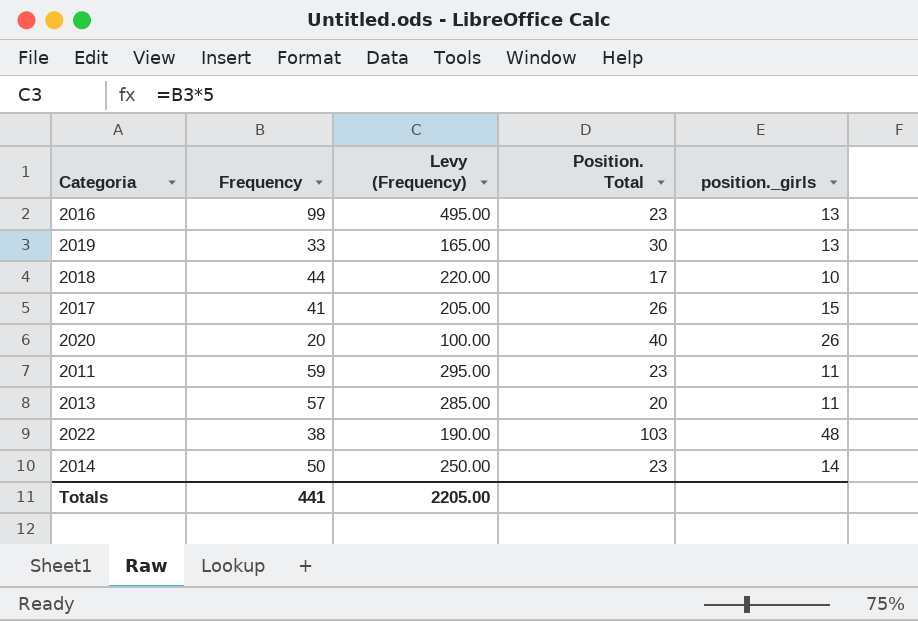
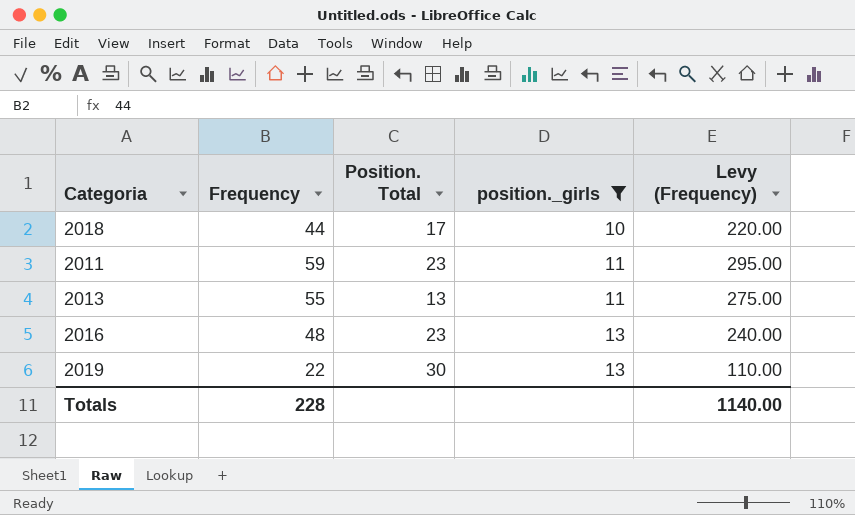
filter: none -> position._girls <= 13
row order: none -> position._girls ascending
column Levy (Frequency) | position: 3 -> 5
2013 | Frequency: 57 -> 55
2013 | Position. Total: 20 -> 13
2013 | Levy (Frequency): 285.00 -> 275.00
2016 | Frequency: 99 -> 48
2016 | Levy (Frequency): 495.00 -> 240.00
2019 | Frequency: 33 -> 22
2019 | Levy (Frequency): 165.00 -> 110.00
Totals | Frequency: 441 -> 228
Totals | Levy (Frequency): 2205.00 -> 1140.00

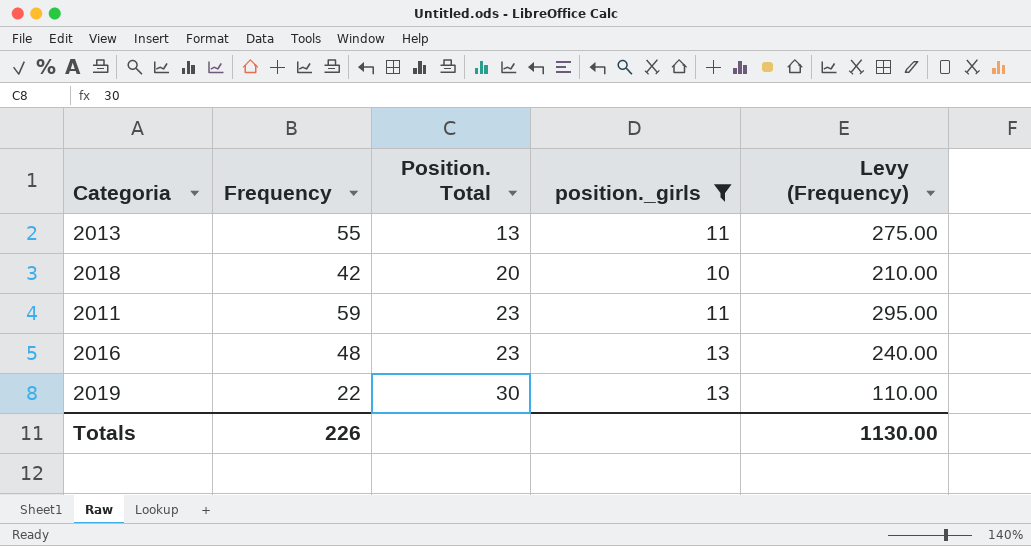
row order: position._girls ascending -> Position. Total ascending
2018 | Frequency: 44 -> 42
2018 | Position. Total: 17 -> 20
2018 | Levy (Frequency): 220.00 -> 210.00
Totals | Frequency: 228 -> 226
Totals | Levy (Frequency): 1140.00 -> 1130.00

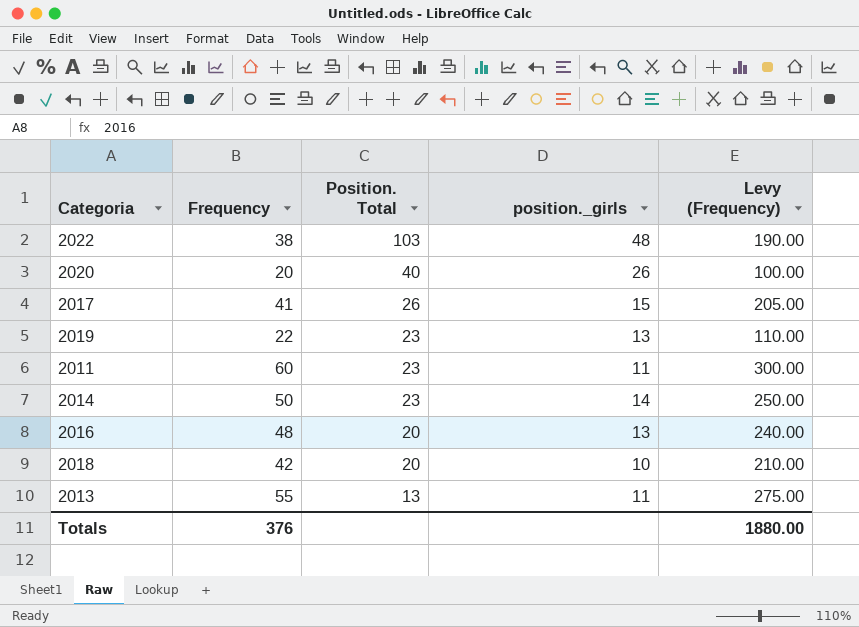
filter: position._girls <= 13 -> none
row order: Position. Total ascending -> Position. Total descending
2019 | Position. Total: 30 -> 23
2011 | Frequency: 59 -> 60
2011 | Levy (Frequency): 295.00 -> 300.00
2016 | Position. Total: 23 -> 20
Totals | Frequency: 226 -> 376
Totals | Levy (Frequency): 1130.00 -> 1880.00

